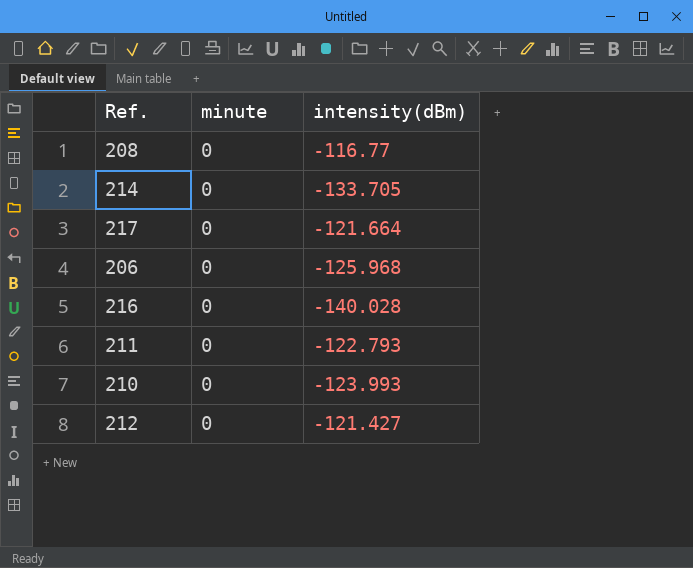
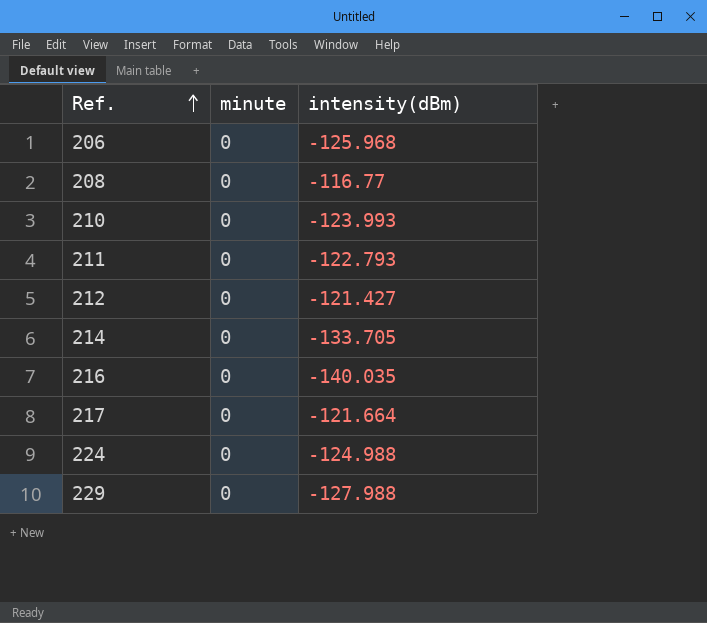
row order: none -> Ref. ascending
216 | intensity(dBm): -140.028 -> -140.035
row 224: none -> 0 | -124.988
row 229: none -> 0 | -127.988

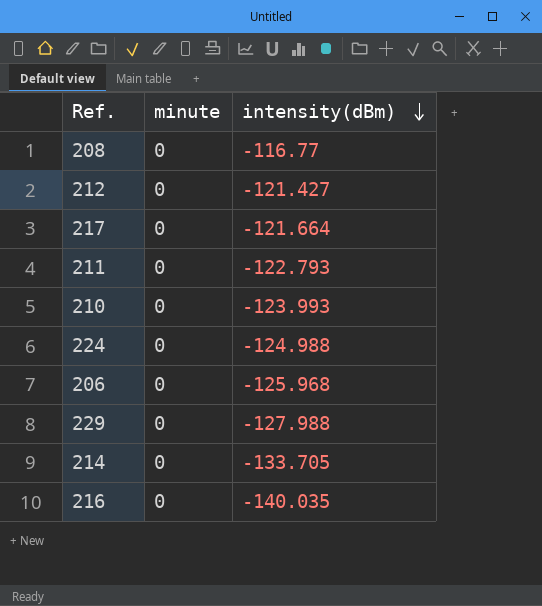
row order: Ref. ascending -> intensity(dBm) descending

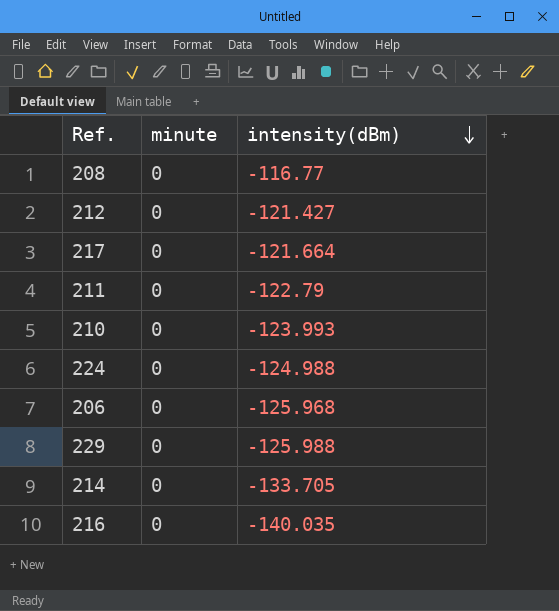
211 | intensity(dBm): -122.793 -> -122.79
229 | intensity(dBm): -127.988 -> -125.988

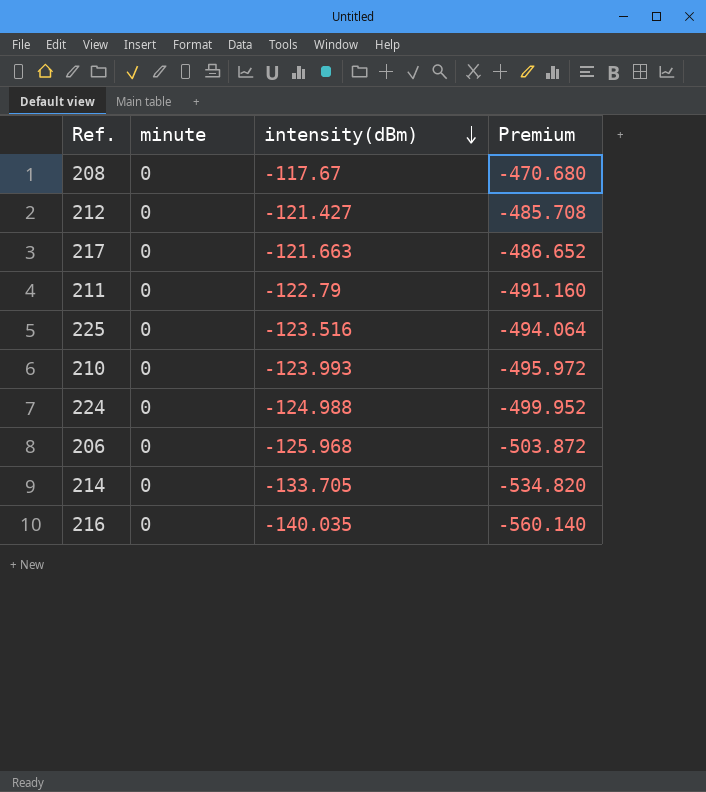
column Premium | formula: none -> [intensity(dBm)] * 4
row 229: 0 | -125.988 -> none
208 | intensity(dBm): -116.77 -> -117.67
217 | intensity(dBm): -121.664 -> -121.663
row 225: none -> 0 | -123.516 | -494.064

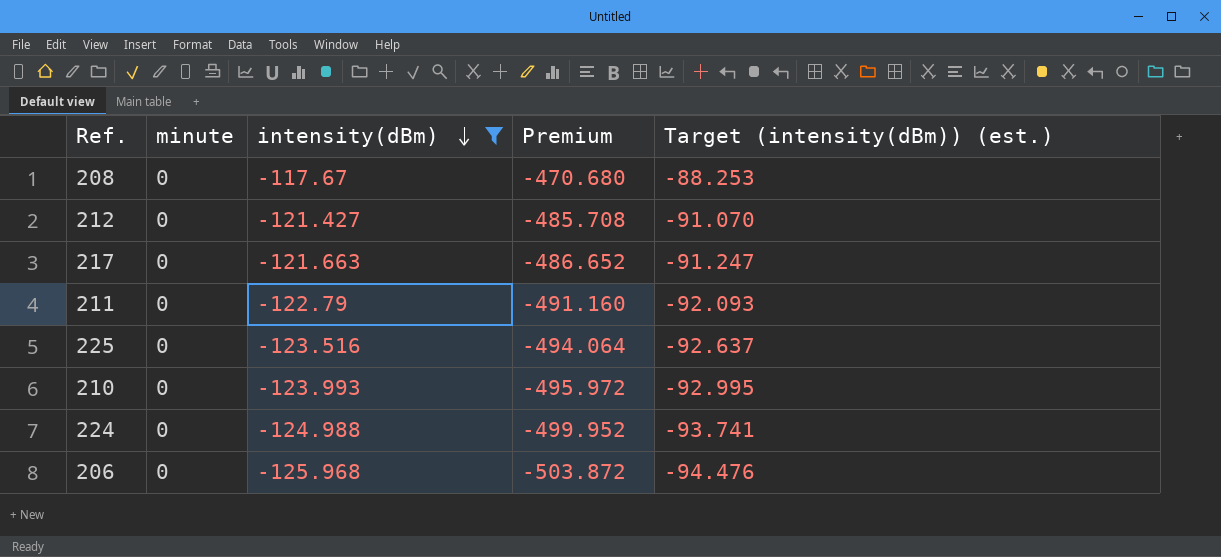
filter: none -> intensity(dBm) >= -125.968
column Target (intensity(dBm)) (est.) | formula: none -> [intensity(dBm)] * 0.75

